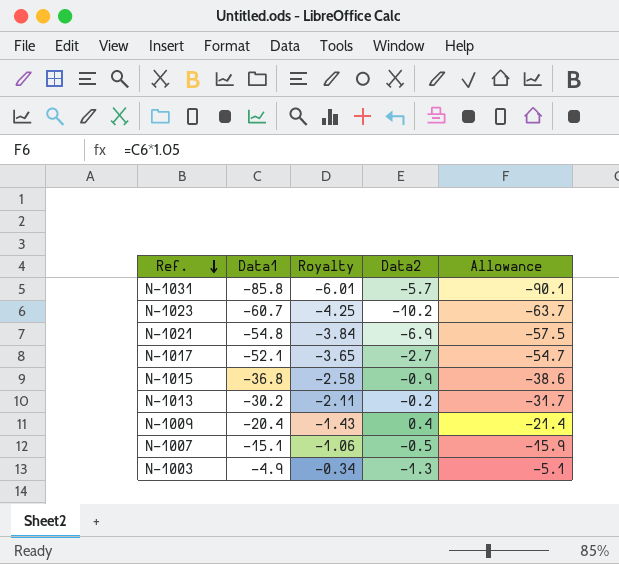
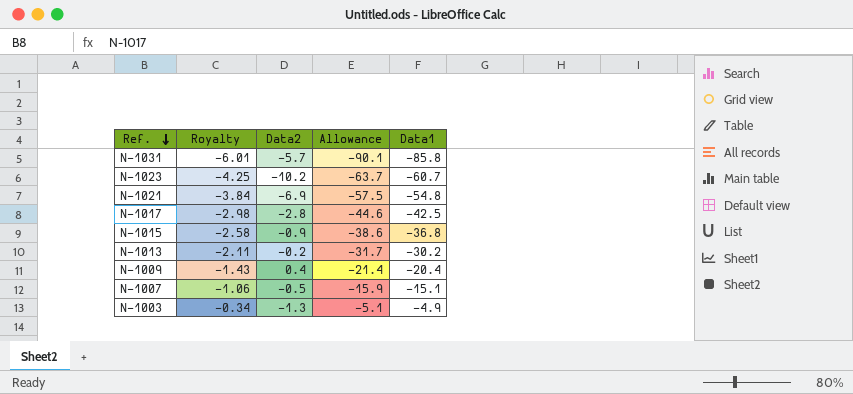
column Data1 | position: 2 -> 5
N-1017 | Royalty: -3.65 -> -2.98
N-1017 | Data2: -2.7 -> -2.8
N-1017 | Allowance: -54.7 -> -44.6
N-1017 | Data1: -52.1 -> -42.5

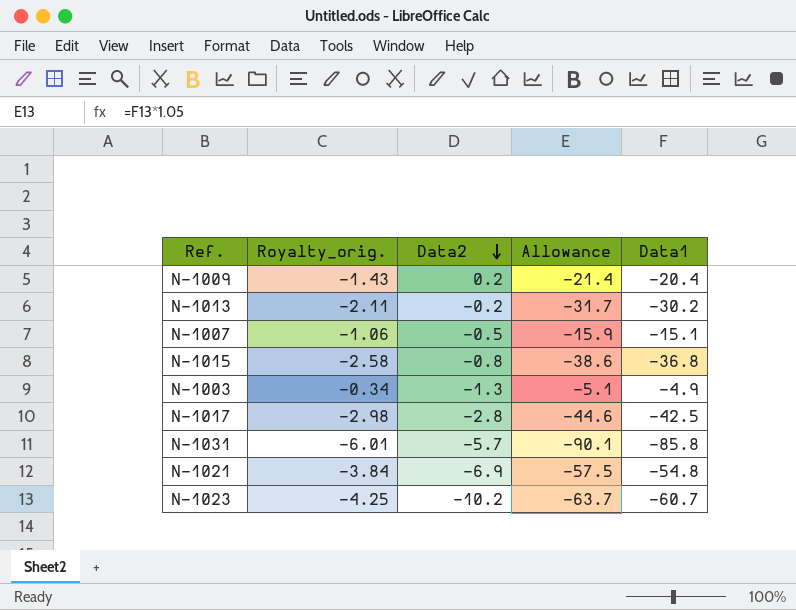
row order: Ref. descending -> Data2 descending
column name: Royalty -> Royalty_orig.
N-1009 | Data2: 0.4 -> 0.2
N-1015 | Data2: -0.9 -> -0.8

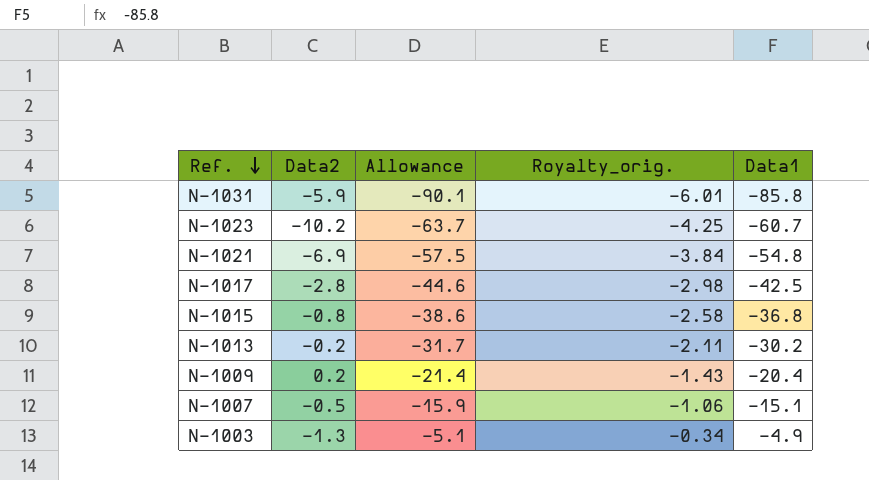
row order: Data2 descending -> Ref. descending
column Royalty_orig. | position: 2 -> 4
N-1031 | Data2: -5.7 -> -5.9

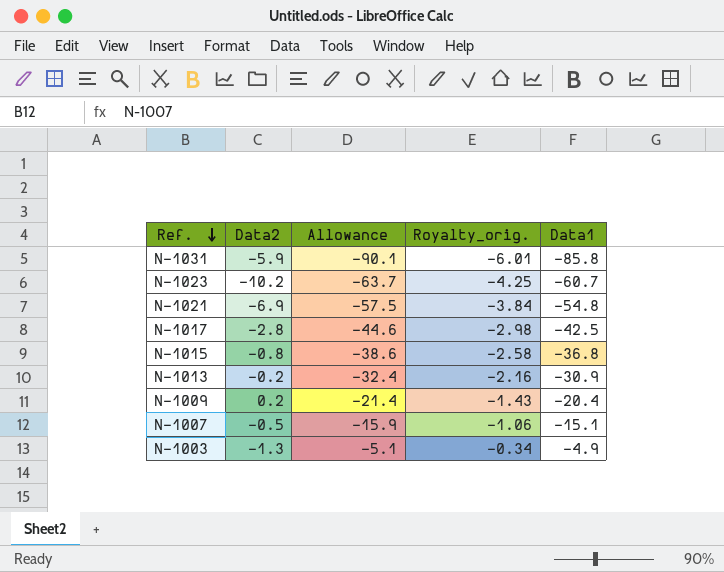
N-1013 | Allowance: -31.7 -> -32.4
N-1013 | Royalty_orig.: -2.11 -> -2.16
N-1013 | Data1: -30.2 -> -30.9

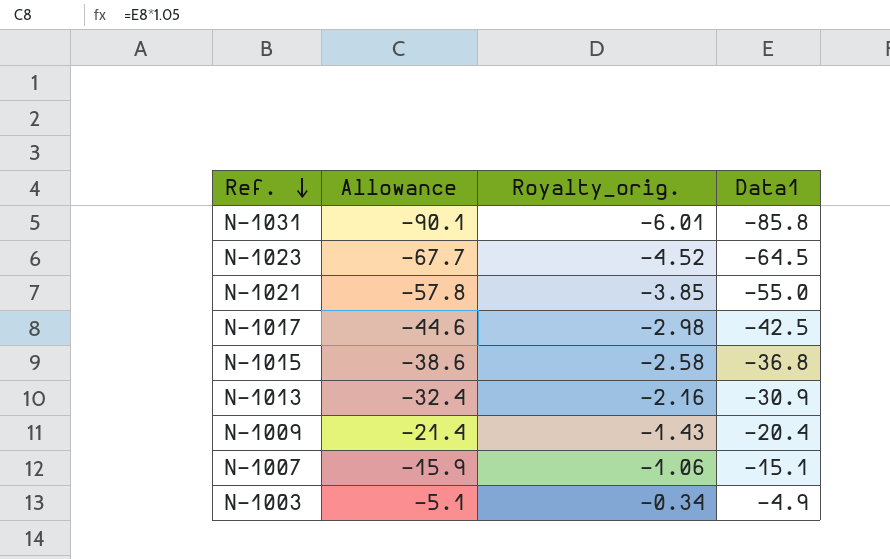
column Data2 | position: 2 -> none
N-1023 | Allowance: -63.7 -> -67.7
N-1023 | Royalty_orig.: -4.25 -> -4.52
N-1023 | Data1: -60.7 -> -64.5
N-1021 | Allowance: -57.5 -> -57.8
N-1021 | Royalty_orig.: -3.84 -> -3.85
N-1021 | Data1: -54.8 -> -55.0

